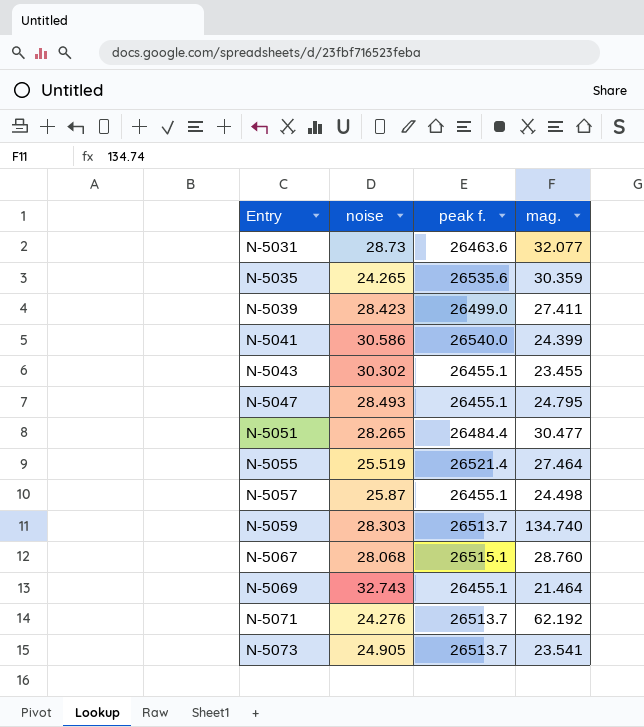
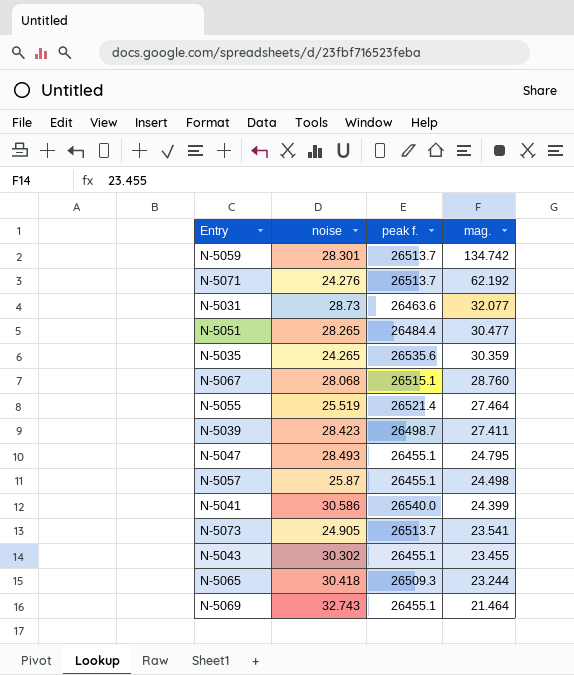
row order: Entry ascending -> mag. descending
N-5059 | noise: 28.303 -> 28.301
N-5059 | mag.: 134.740 -> 134.742
N-5039 | peak f.: 26499.0 -> 26498.7
row N-5065: none -> 30.418 | 26509.3 | 23.244

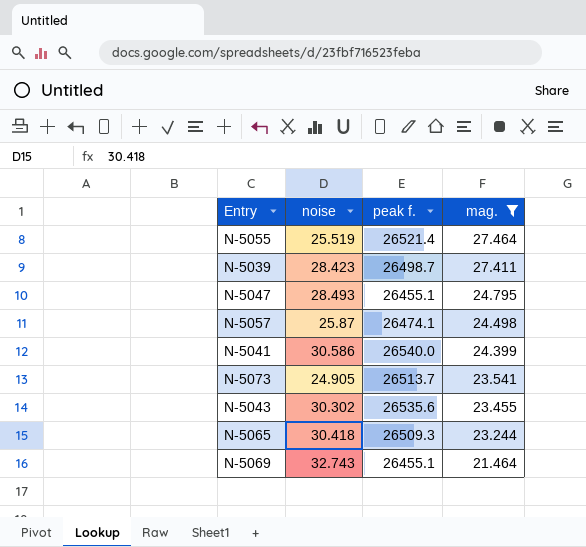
filter: none -> mag. <= 27.464
N-5057 | peak f.: 26455.1 -> 26474.1
N-5043 | peak f.: 26455.1 -> 26535.6

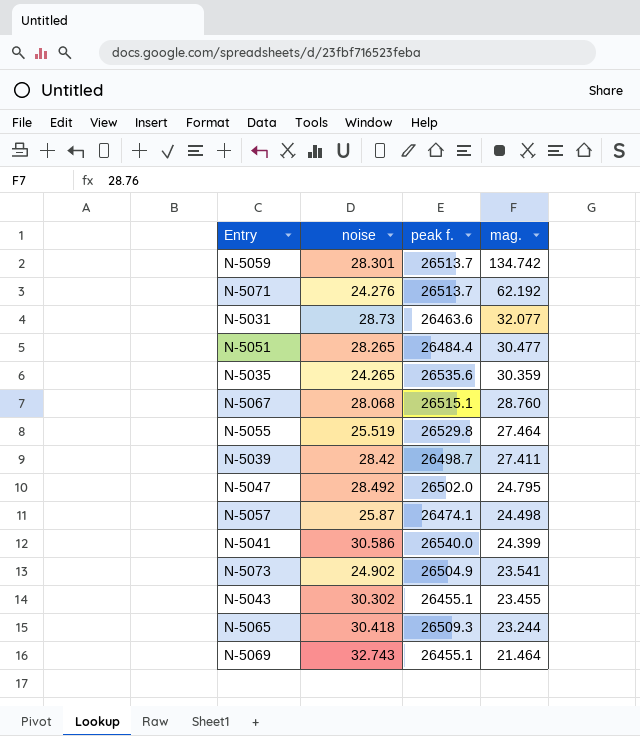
filter: mag. <= 27.464 -> none
N-5055 | peak f.: 26521.4 -> 26529.8
N-5039 | noise: 28.423 -> 28.42
N-5047 | noise: 28.493 -> 28.492
N-5047 | peak f.: 26455.1 -> 26502.0
N-5073 | noise: 24.905 -> 24.902
N-5073 | peak f.: 26513.7 -> 26504.9
N-5043 | peak f.: 26535.6 -> 26455.1

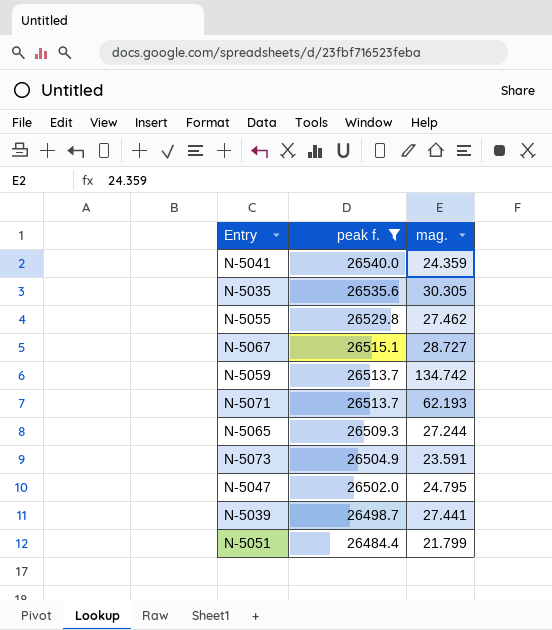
filter: none -> peak f. >= 26484.4
row order: mag. descending -> peak f. descending
column noise | position: 2 -> none
N-5041 | mag.: 24.399 -> 24.359
N-5035 | mag.: 30.359 -> 30.305
N-5055 | mag.: 27.464 -> 27.462
N-5067 | mag.: 28.760 -> 28.727
N-5071 | mag.: 62.192 -> 62.193
N-5065 | mag.: 23.244 -> 27.244
N-5073 | mag.: 23.541 -> 23.591
N-5039 | mag.: 27.411 -> 27.441
N-5051 | mag.: 30.477 -> 21.799

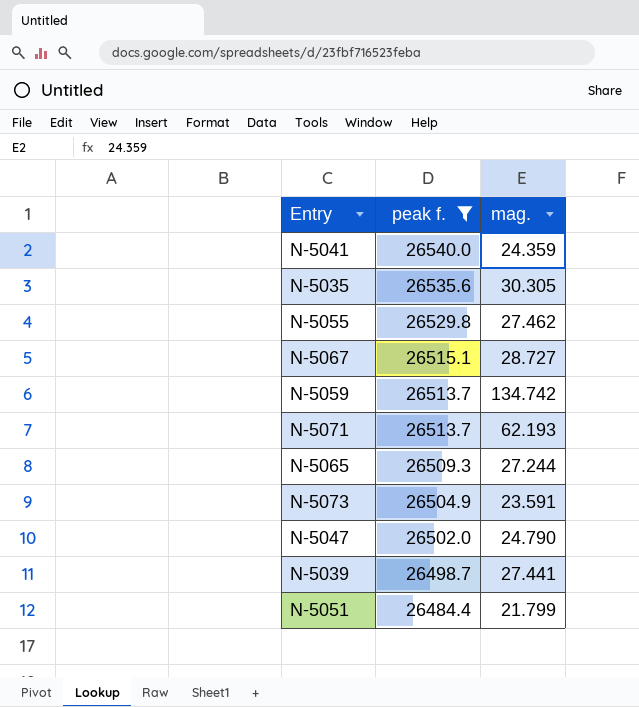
N-5047 | mag.: 24.795 -> 24.790

